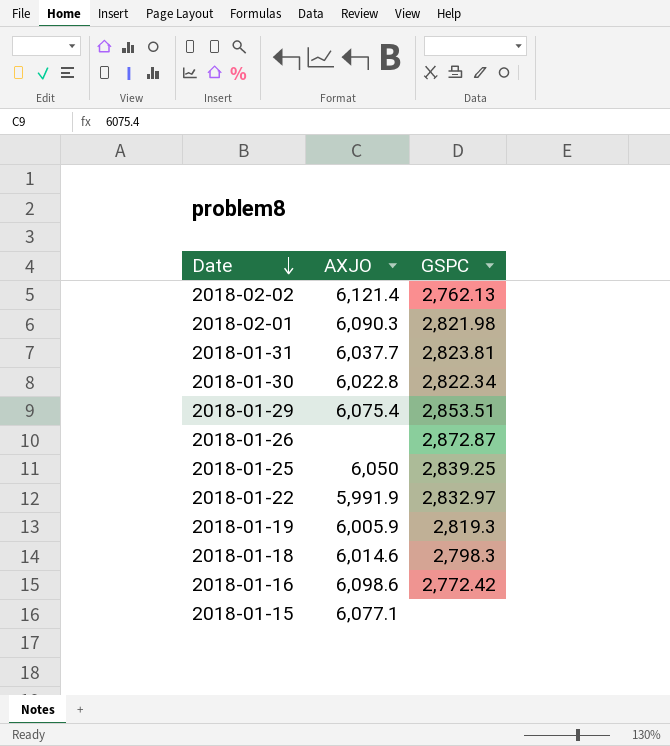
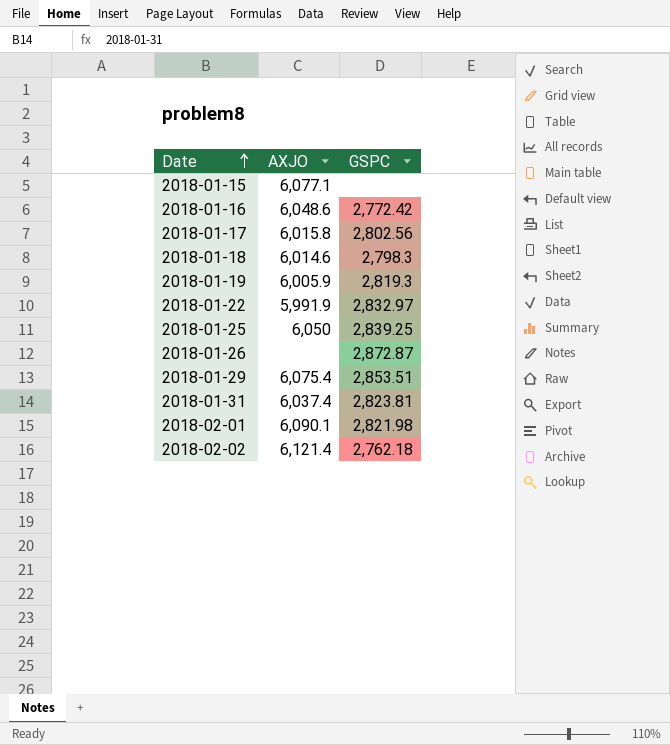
row order: Date descending -> Date ascending
row 2018-01-30: 6,022.8 | 2,822.34 -> none
2018-01-16 | AXJO: 6,098.6 -> 6,048.6
row 2018-01-17: none -> 6,015.8 | 2,802.56
2018-01-31 | AXJO: 6,037.7 -> 6,037.4
2018-02-01 | AXJO: 6,090.3 -> 6,090.1
2018-02-02 | GSPC: 2,762.13 -> 2,762.18

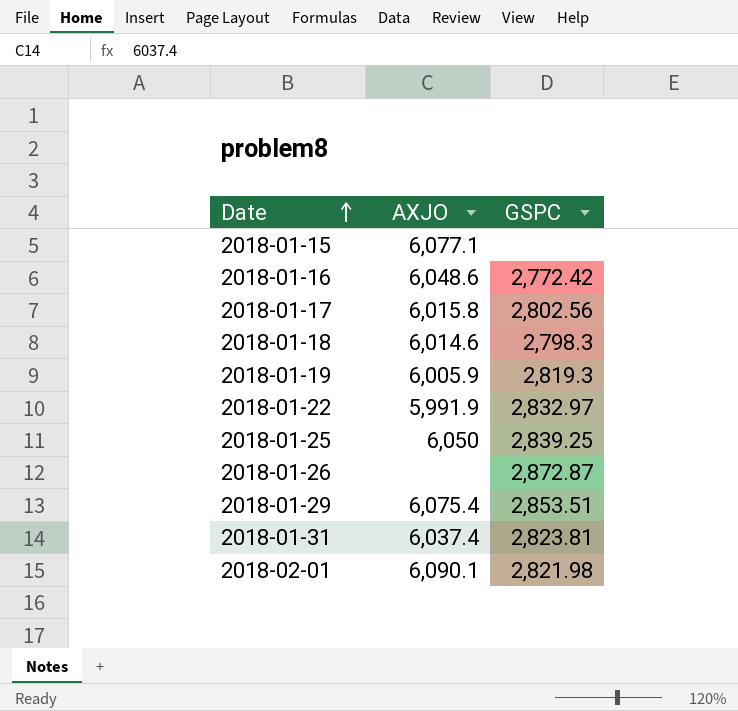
row 2018-02-02: 6,121.4 | 2,762.18 -> none

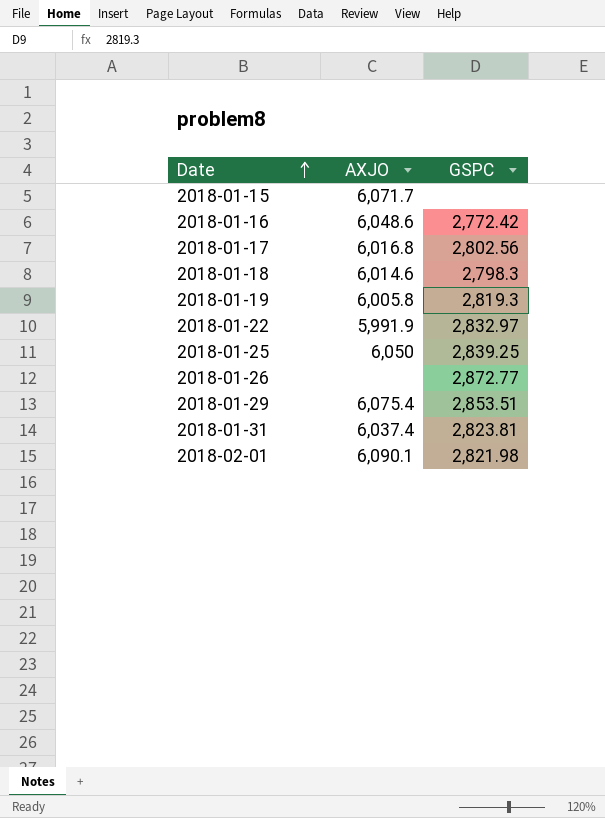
2018-01-15 | AXJO: 6,077.1 -> 6,071.7
2018-01-17 | AXJO: 6,015.8 -> 6,016.8
2018-01-19 | AXJO: 6,005.9 -> 6,005.8
2018-01-26 | GSPC: 2,872.87 -> 2,872.77

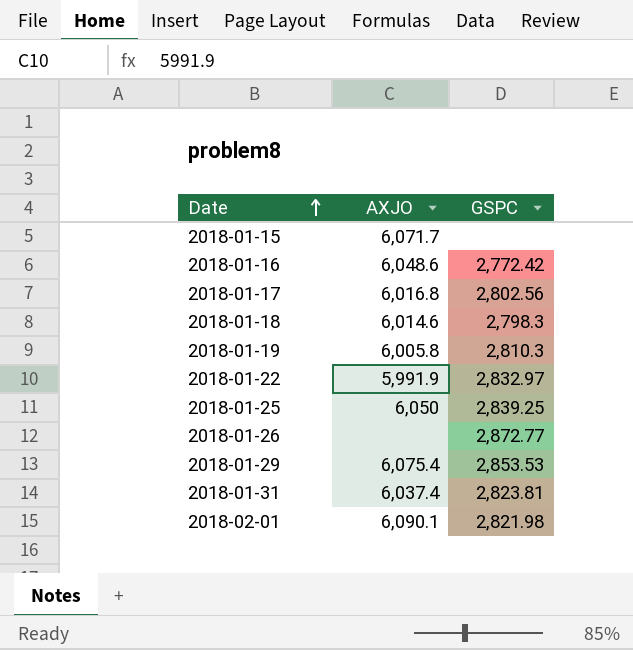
2018-01-19 | GSPC: 2,819.3 -> 2,810.3
2018-01-29 | GSPC: 2,853.51 -> 2,853.53

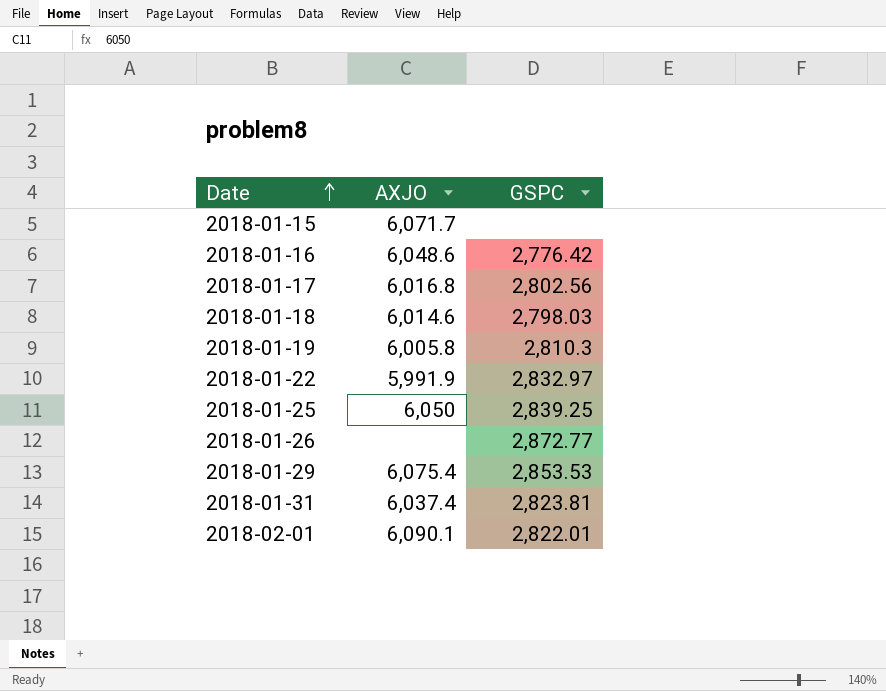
2018-01-16 | GSPC: 2,772.42 -> 2,776.42
2018-01-18 | GSPC: 2,798.3 -> 2,798.03
2018-02-01 | GSPC: 2,821.98 -> 2,822.01

